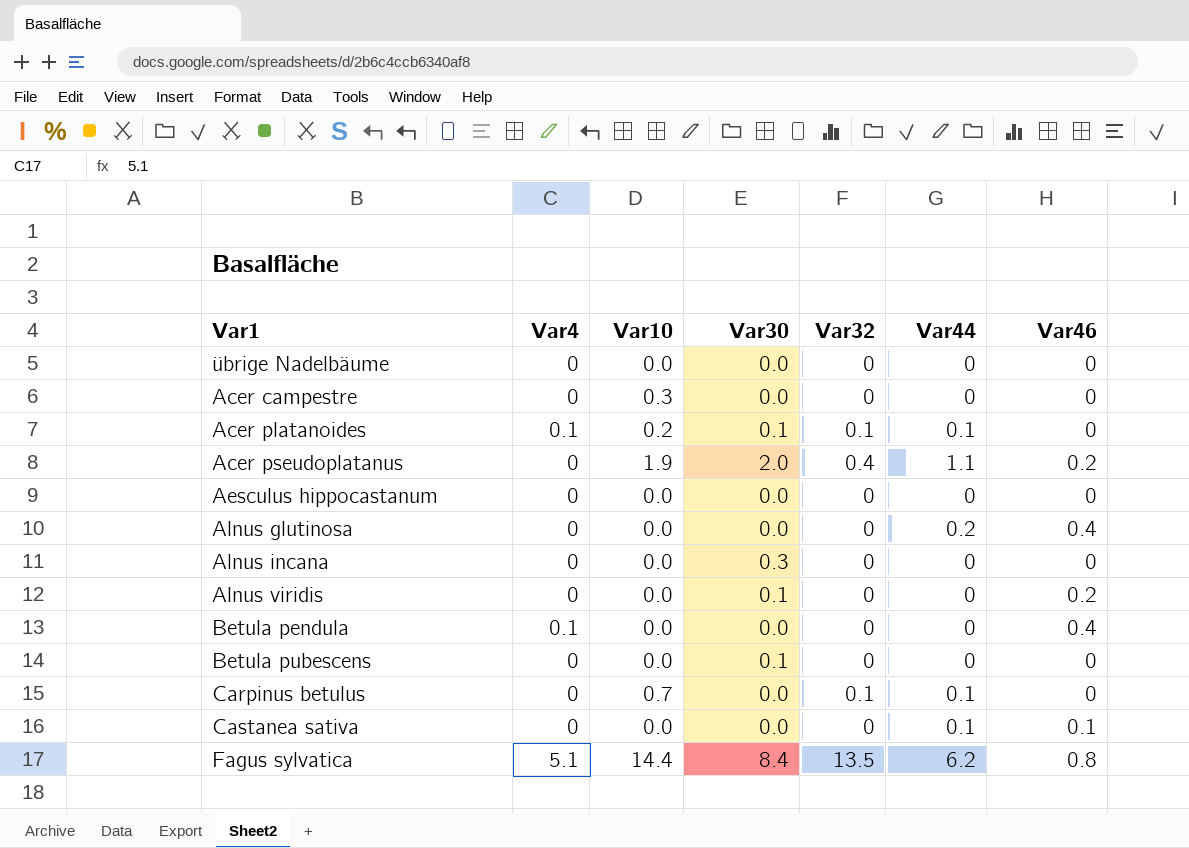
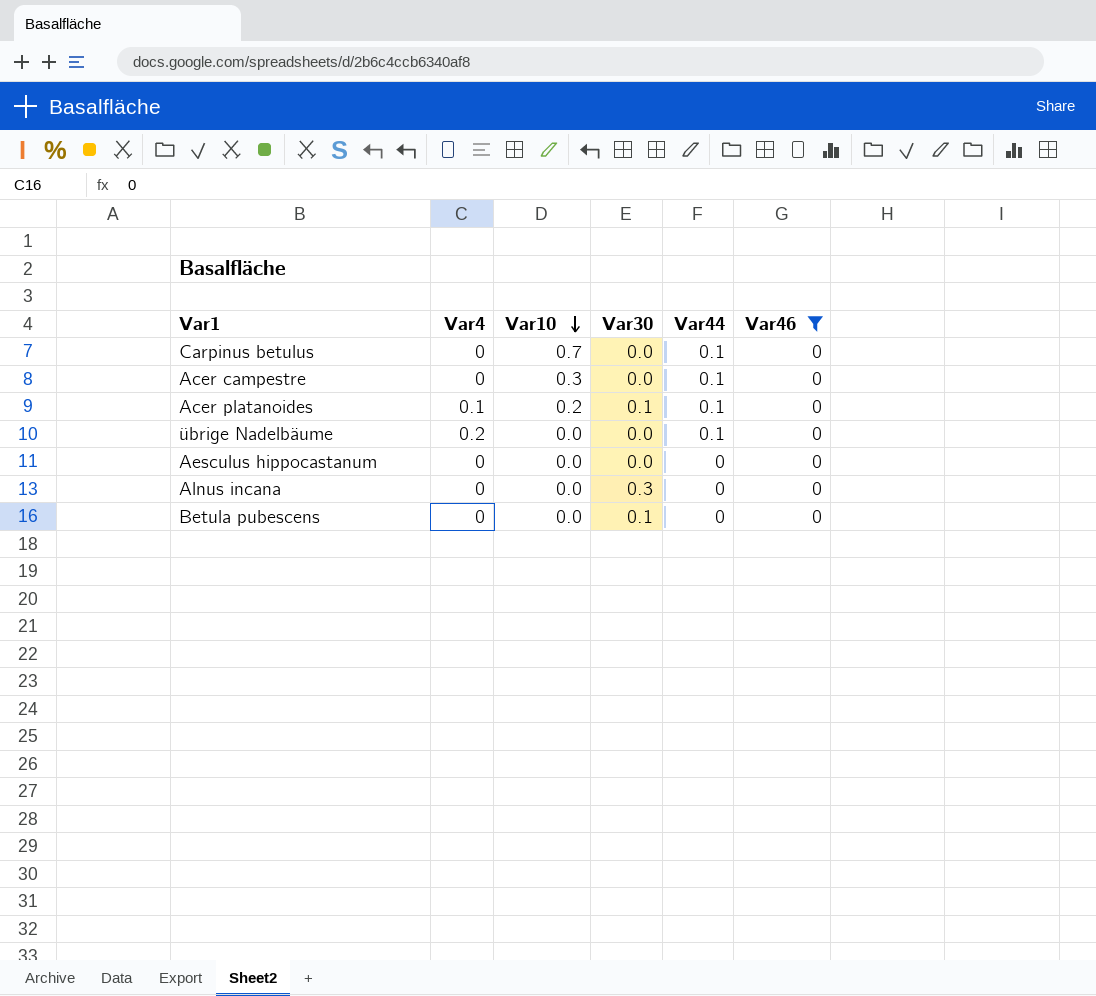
filter: none -> Var46 = 0
row order: none -> Var10 descending
column Var32 | position: 5 -> none
Acer campestre | Var44: 0 -> 0.1
übrige Nadelbäume | Var4: 0 -> 0.2
übrige Nadelbäume | Var44: 0 -> 0.1

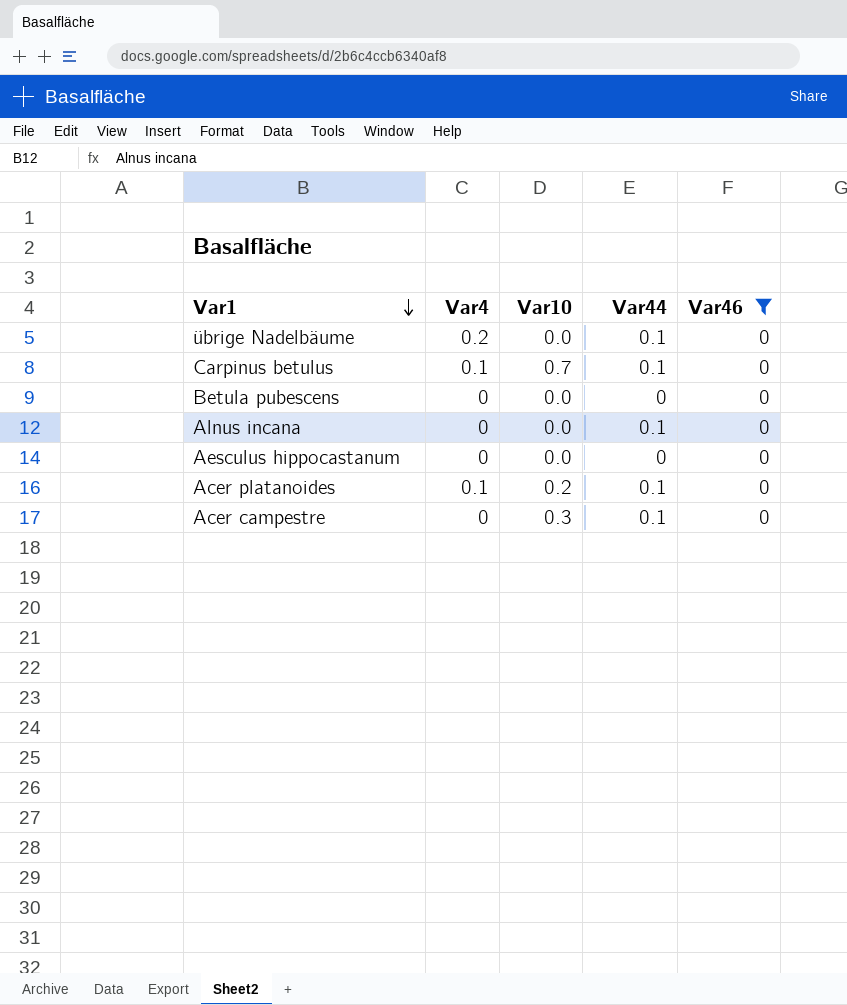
row order: Var10 descending -> Var1 descending
column Var30 | position: 4 -> none
Carpinus betulus | Var4: 0 -> 0.1
Alnus incana | Var44: 0 -> 0.1

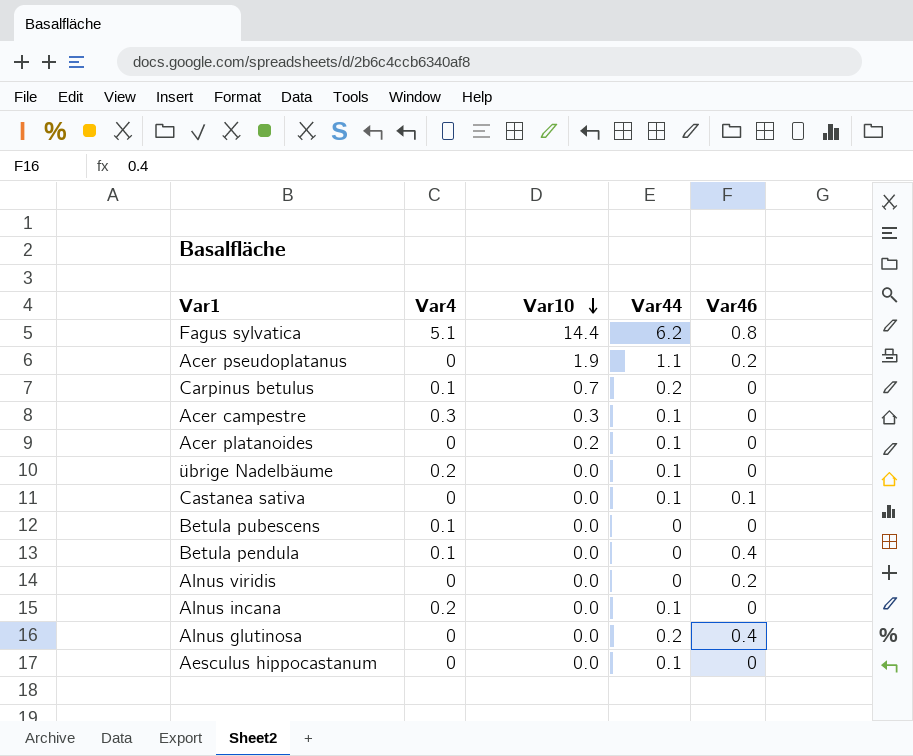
filter: Var46 = 0 -> none
row order: Var1 descending -> Var10 descending
Carpinus betulus | Var44: 0.1 -> 0.2
Acer campestre | Var4: 0 -> 0.3
Acer platanoides | Var4: 0.1 -> 0
Betula pubescens | Var4: 0 -> 0.1
Alnus incana | Var4: 0 -> 0.2
Aesculus hippocastanum | Var44: 0 -> 0.1

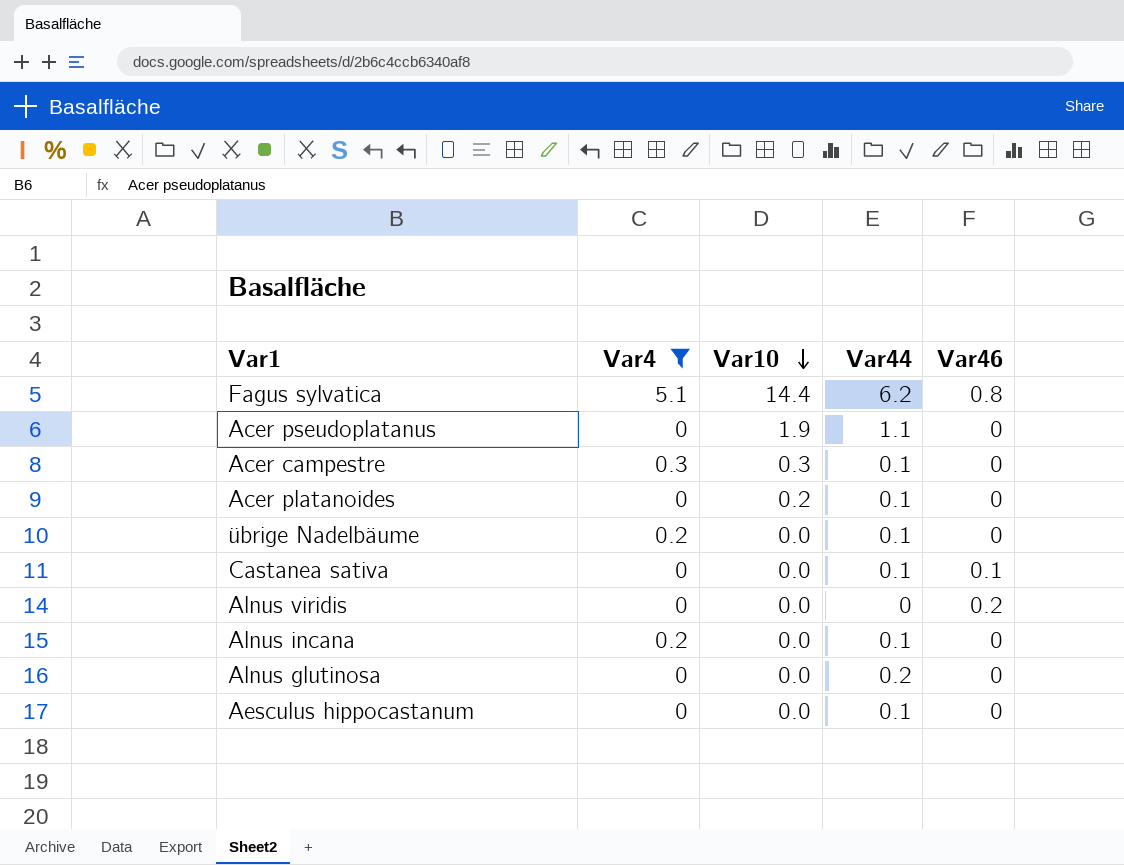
filter: none -> Var4 != 0.1
Acer pseudoplatanus | Var46: 0.2 -> 0
Alnus glutinosa | Var46: 0.4 -> 0

